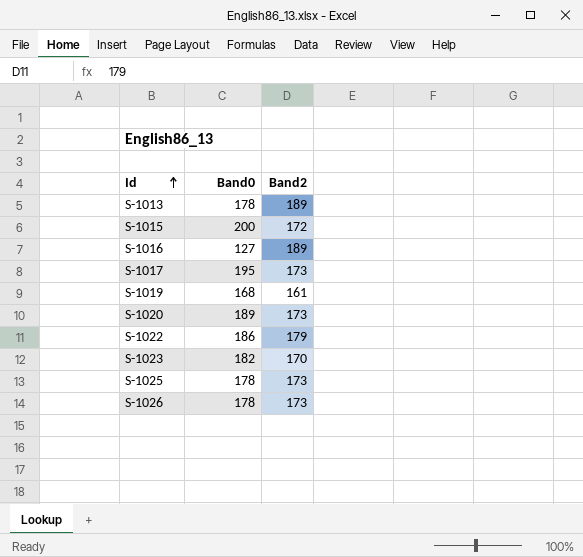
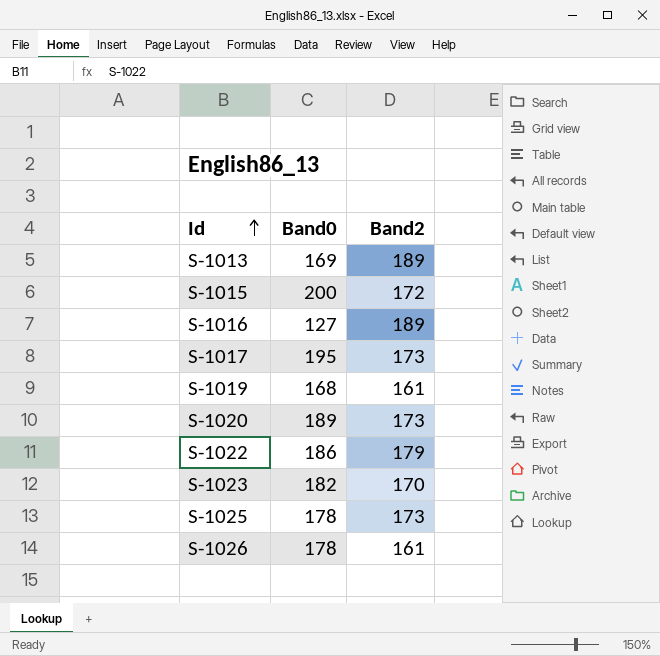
S-1013 | Band0: 178 -> 169
S-1026 | Band2: 173 -> 161

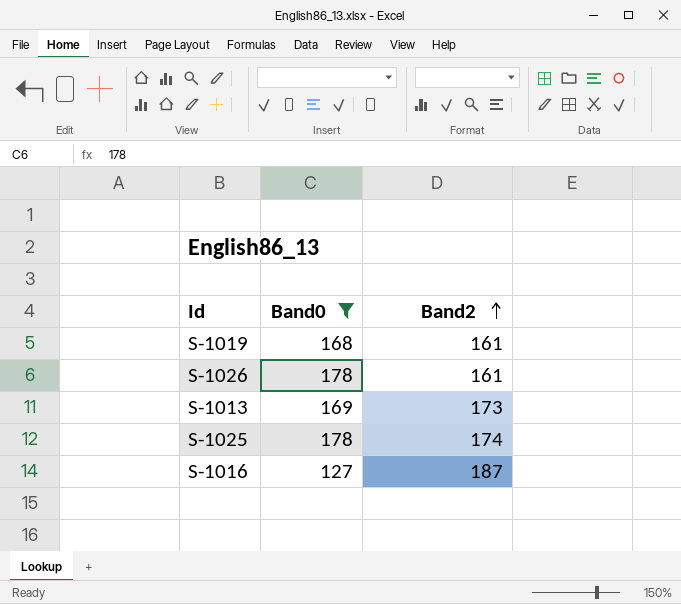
filter: none -> Band0 <= 178
row order: Id ascending -> Band2 ascending
S-1013 | Band2: 189 -> 173
S-1025 | Band2: 173 -> 174
S-1016 | Band2: 189 -> 187

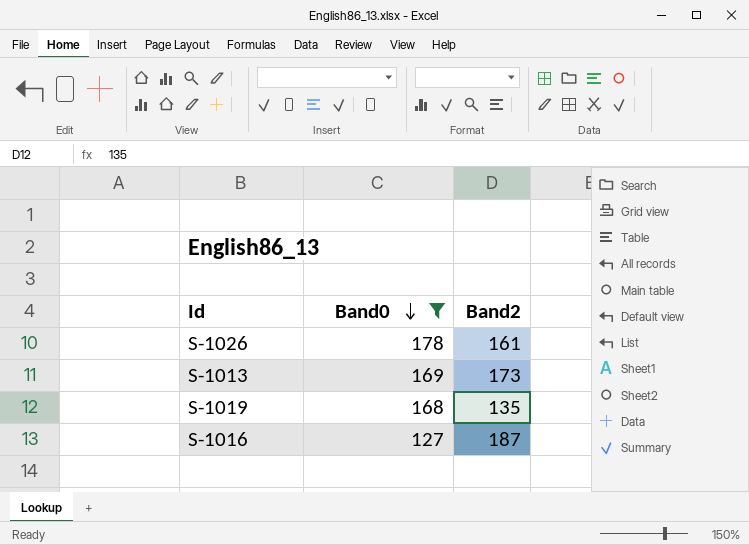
row order: Band2 ascending -> Band0 descending
row S-1025: 178 | 174 -> none
S-1019 | Band2: 161 -> 135

